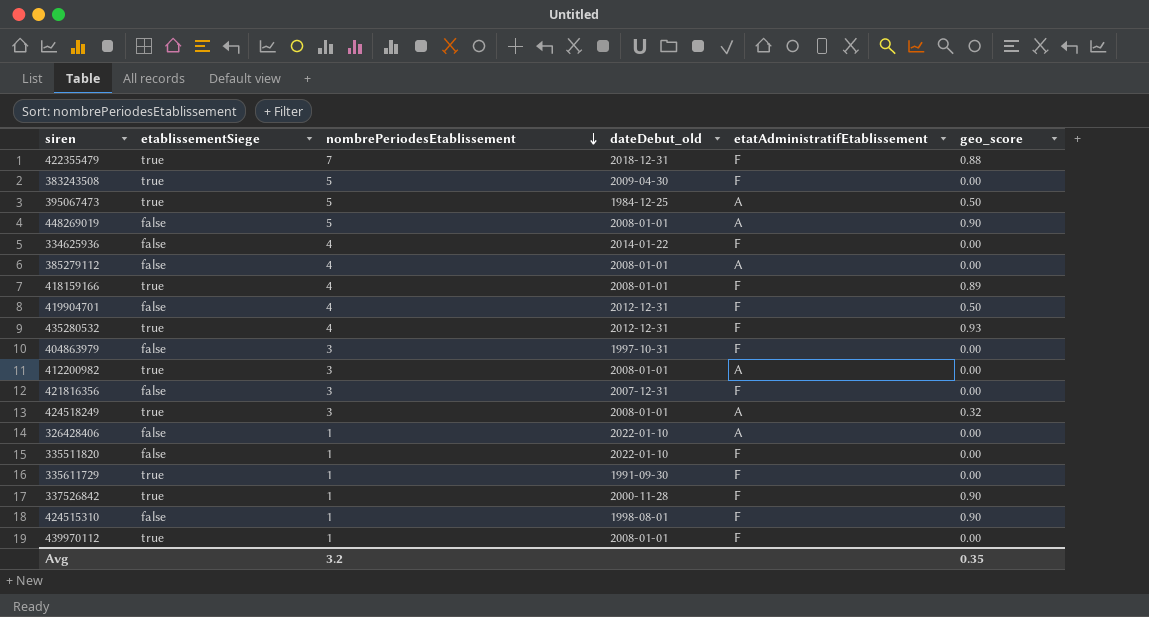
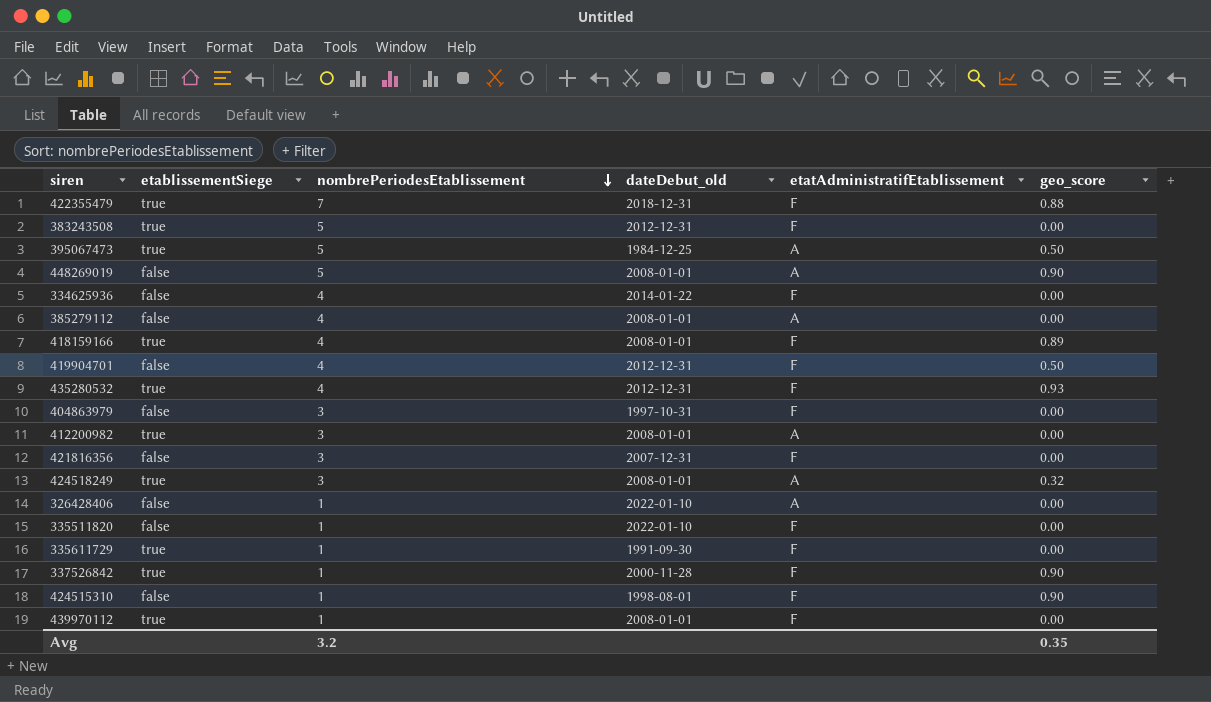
383243508 | dateDebut_old: 2009-04-30 -> 2012-12-31

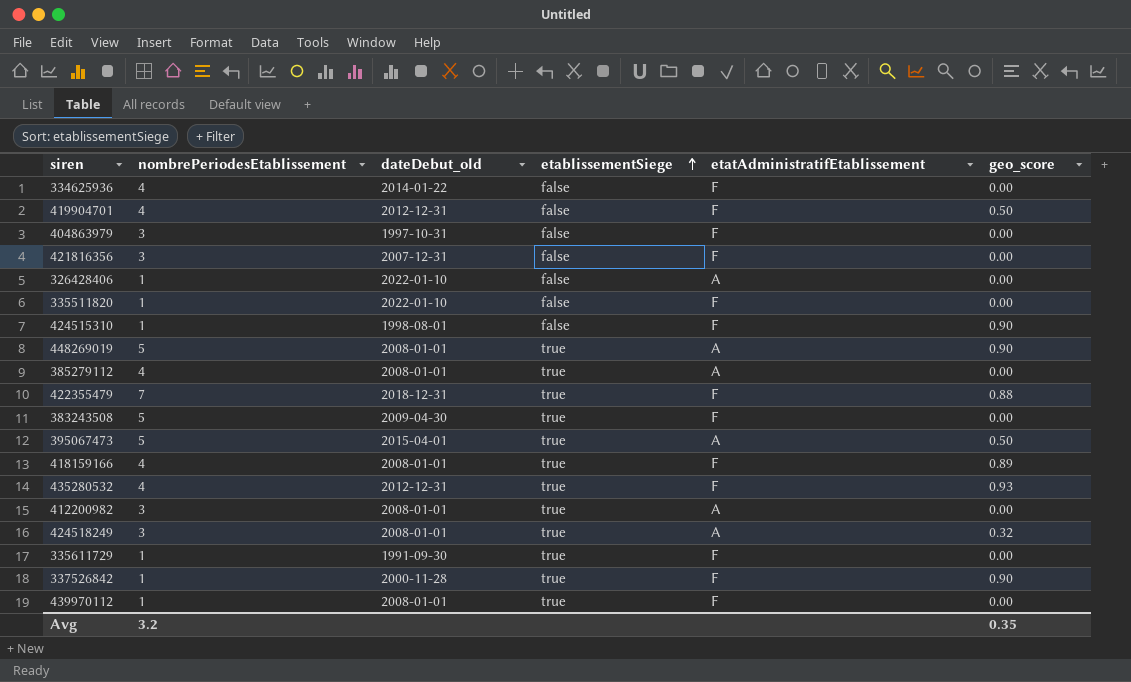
row order: nombrePeriodesEtablissement descending -> etablissementSiege ascending
column etablissementSiege | position: 2 -> 4
448269019 | etablissementSiege: false -> true
385279112 | etablissementSiege: false -> true
383243508 | dateDebut_old: 2012-12-31 -> 2009-04-30
395067473 | dateDebut_old: 1984-12-25 -> 2015-04-01

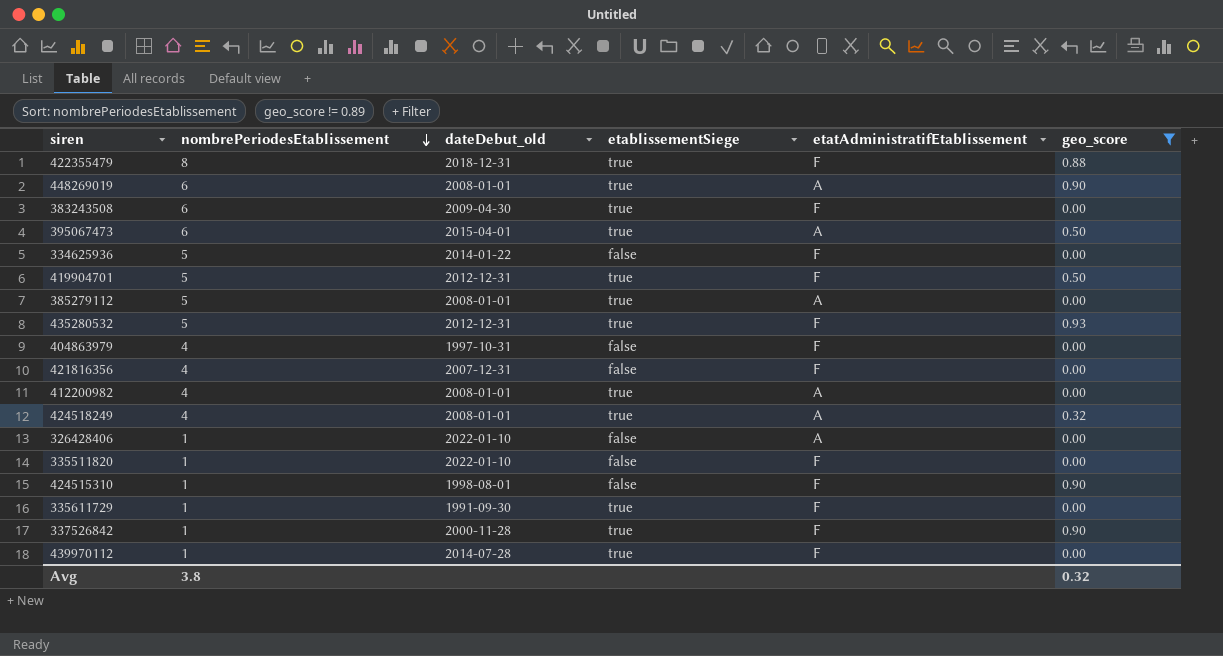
filter: none -> geo_score != 0.89
row order: etablissementSiege ascending -> nombrePeriodesEtablissement descending
422355479 | nombrePeriodesEtablissement: 7 -> 8
448269019 | nombrePeriodesEtablissement: 5 -> 6
383243508 | nombrePeriodesEtablissement: 5 -> 6
395067473 | nombrePeriodesEtablissement: 5 -> 6
334625936 | nombrePeriodesEtablissement: 4 -> 5
419904701 | nombrePeriodesEtablissement: 4 -> 5
419904701 | etablissementSiege: false -> true
385279112 | nombrePeriodesEtablissement: 4 -> 5
435280532 | nombrePeriodesEtablissement: 4 -> 5
404863979 | nombrePeriodesEtablissement: 3 -> 4
421816356 | nombrePeriodesEtablissement: 3 -> 4
412200982 | nombrePeriodesEtablissement: 3 -> 4
424518249 | nombrePeriodesEtablissement: 3 -> 4
439970112 | dateDebut_old: 2008-01-01 -> 2014-07-28
Avg | nombrePeriodesEtablissement: 3.2 -> 3.8
Avg | geo_score: 0.35 -> 0.32

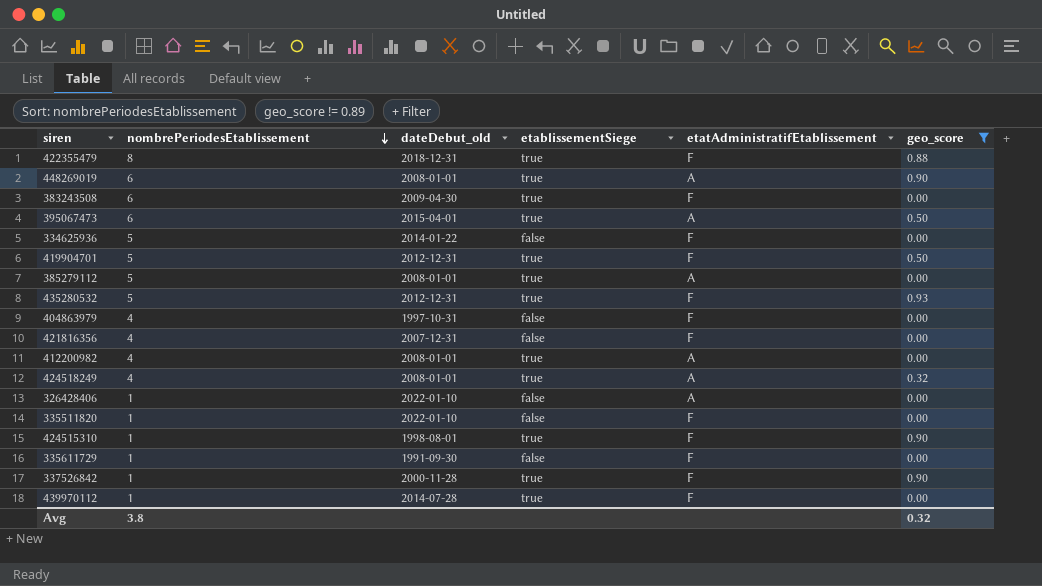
424515310 | etablissementSiege: false -> true
335611729 | etablissementSiege: true -> false

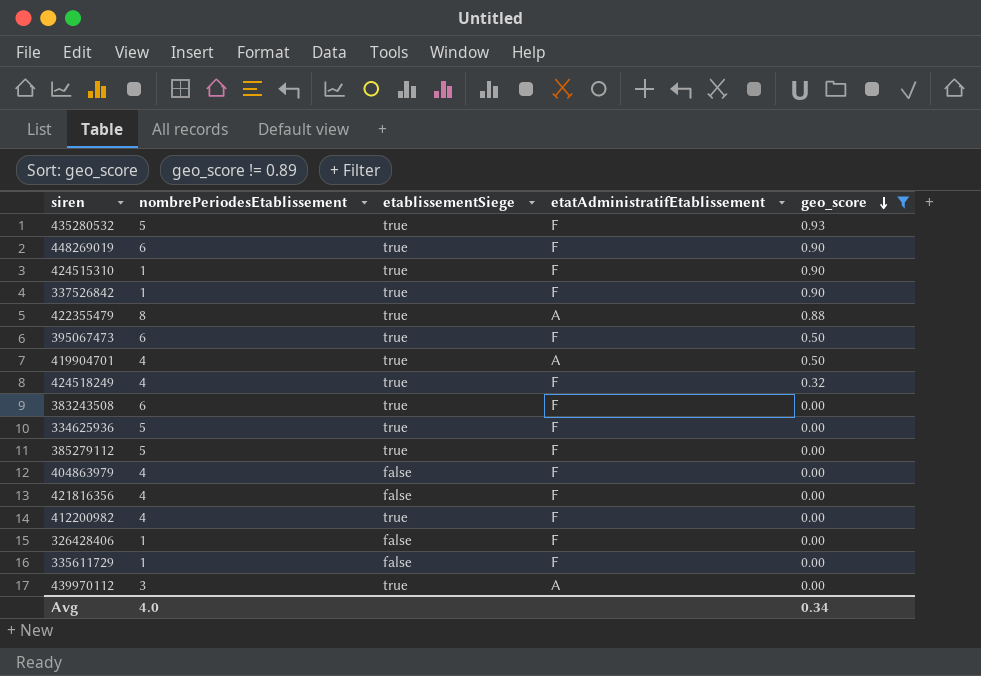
row order: nombrePeriodesEtablissement descending -> geo_score descending
column dateDebut_old | position: 3 -> none
row 335511820: 1 | 2022-01-10 | false | F | 0.00 -> none
448269019 | etatAdministratifEtablissement: A -> F
422355479 | etatAdministratifEtablissement: F -> A
395067473 | etatAdministratifEtablissement: A -> F
419904701 | nombrePeriodesEtablissement: 5 -> 4
419904701 | etatAdministratifEtablissement: F -> A
424518249 | etatAdministratifEtablissement: A -> F
334625936 | etablissementSiege: false -> true
385279112 | etatAdministratifEtablissement: A -> F
412200982 | etatAdministratifEtablissement: A -> F
326428406 | etatAdministratifEtablissement: A -> F
439970112 | nombrePeriodesEtablissement: 1 -> 3
439970112 | etatAdministratifEtablissement: F -> A
Avg | nombrePeriodesEtablissement: 3.8 -> 4.0
Avg | geo_score: 0.32 -> 0.34

